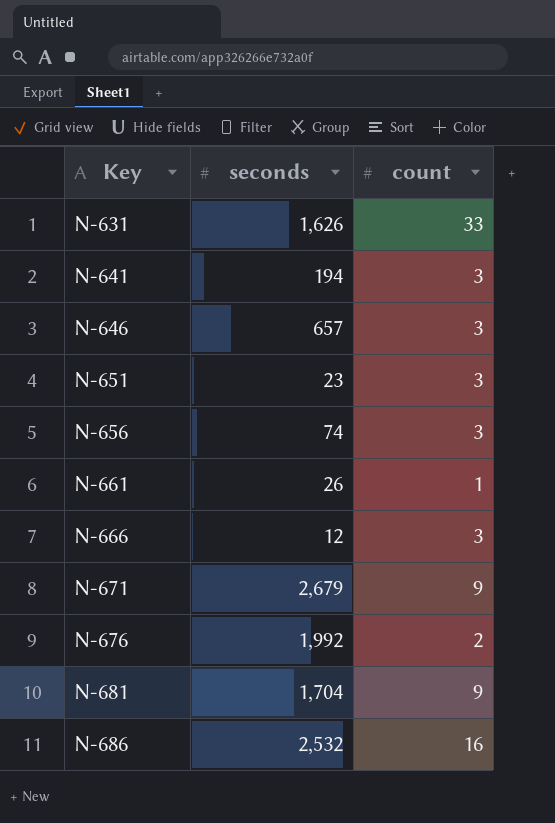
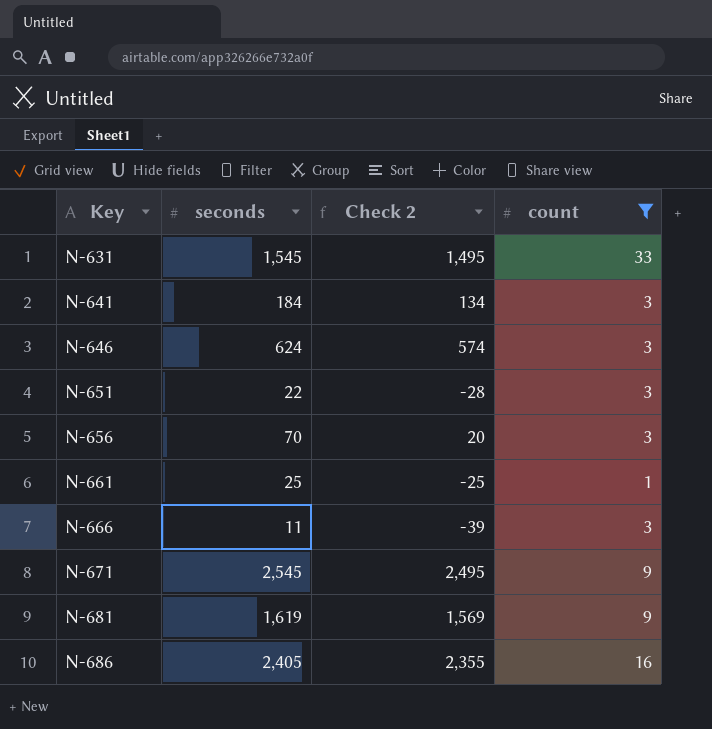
filter: none -> count != 2
column Check 2 | formula: none -> [seconds] - 50
N-631 | seconds: 1,626 -> 1,545
N-641 | seconds: 194 -> 184
N-646 | seconds: 657 -> 624
N-651 | seconds: 23 -> 22
N-656 | seconds: 74 -> 70
N-661 | seconds: 26 -> 25
N-666 | seconds: 12 -> 11
N-671 | seconds: 2,679 -> 2,545
N-681 | seconds: 1,704 -> 1,619
N-686 | seconds: 2,532 -> 2,405

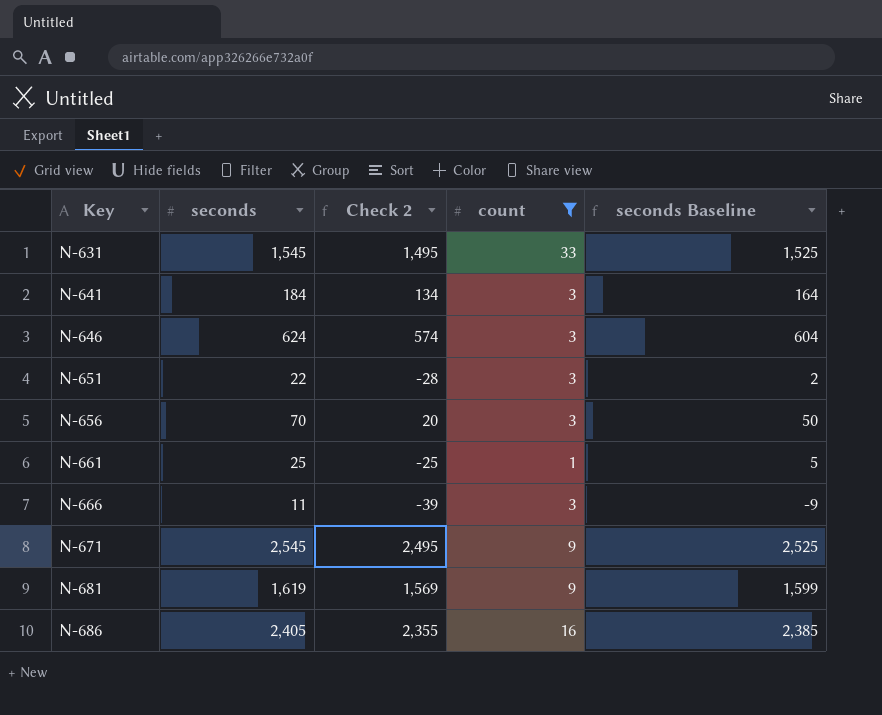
column seconds Baseline | formula: none -> [seconds] - 20

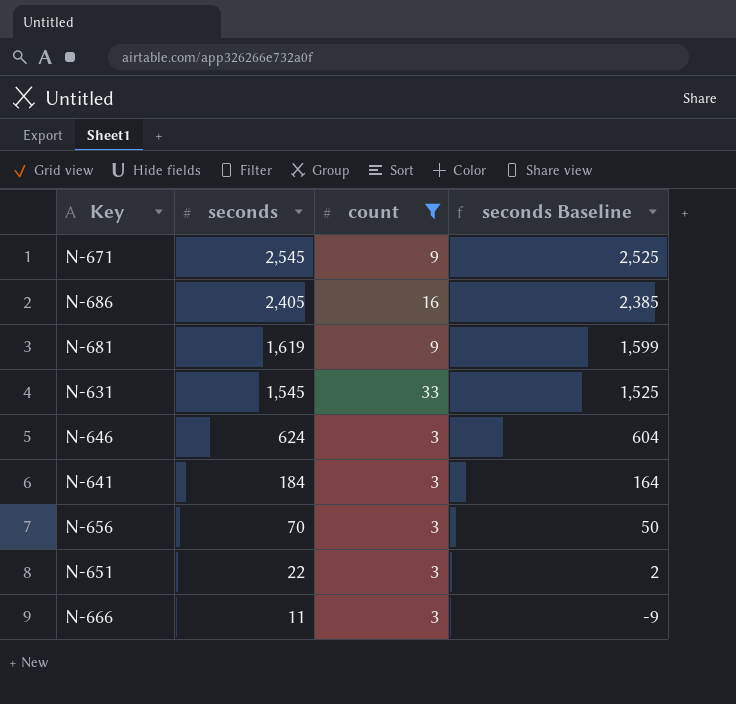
row order: Key ascending -> seconds descending
column Check 2 | formula: [seconds] - 50 -> none
row N-661: 25 | -25 | 1 | 5 -> none

